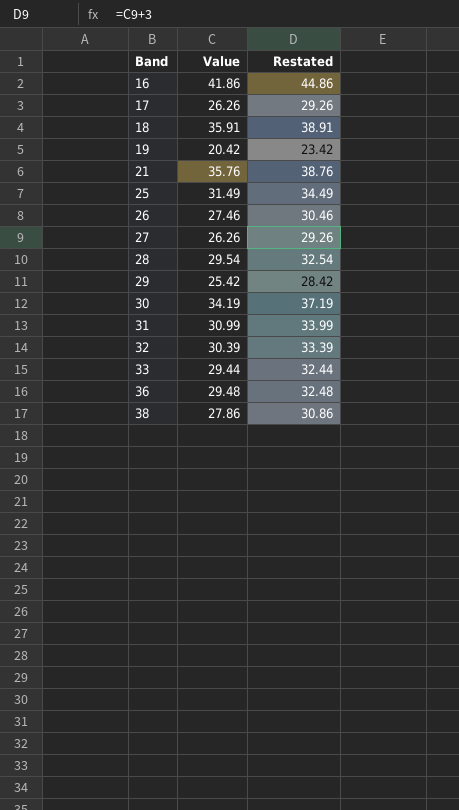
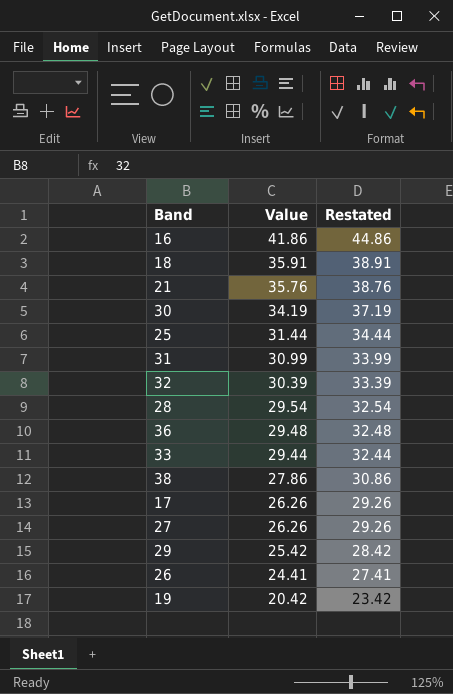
row order: Band ascending -> Value descending
25 | Value: 31.49 -> 31.44
25 | Restated: 34.49 -> 34.44
26 | Value: 27.46 -> 24.41
26 | Restated: 30.46 -> 27.41

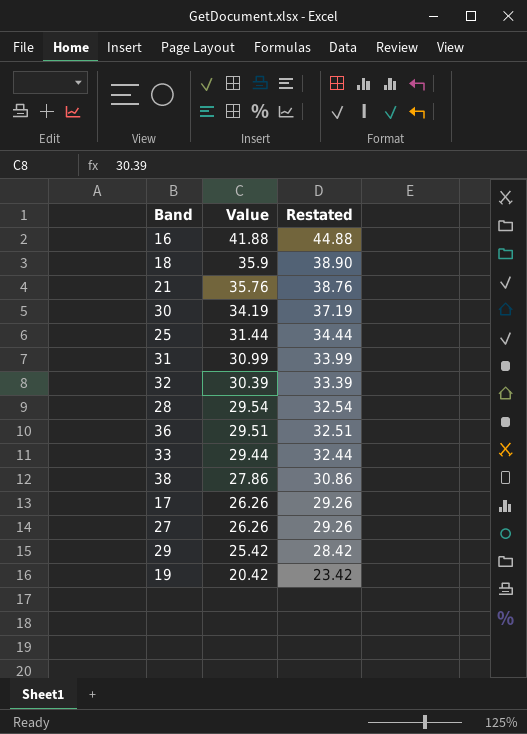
row 26: 24.41 | 27.41 -> none
16 | Value: 41.86 -> 41.88
16 | Restated: 44.86 -> 44.88
18 | Value: 35.91 -> 35.9
18 | Restated: 38.91 -> 38.90
36 | Value: 29.48 -> 29.51
36 | Restated: 32.48 -> 32.51

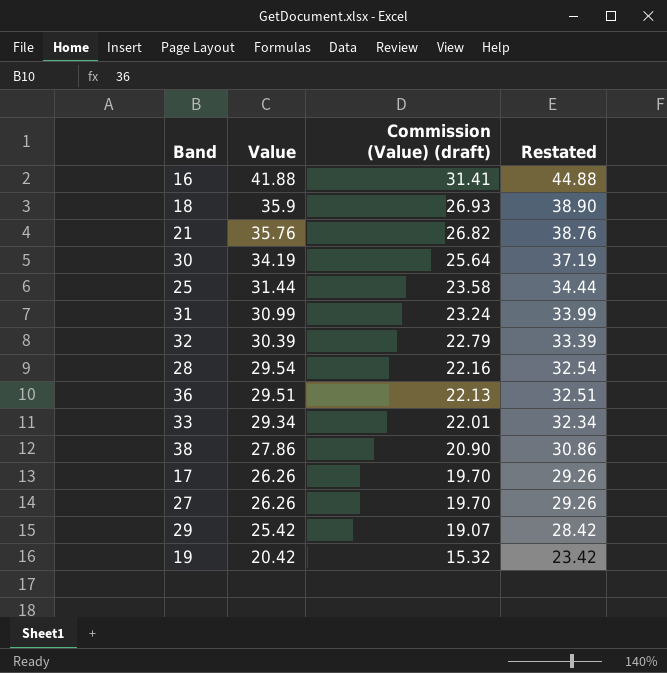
column Commission (Value) (draft) | formula: none -> [Value] * 0.75
33 | Value: 29.44 -> 29.34
33 | Restated: 32.44 -> 32.34

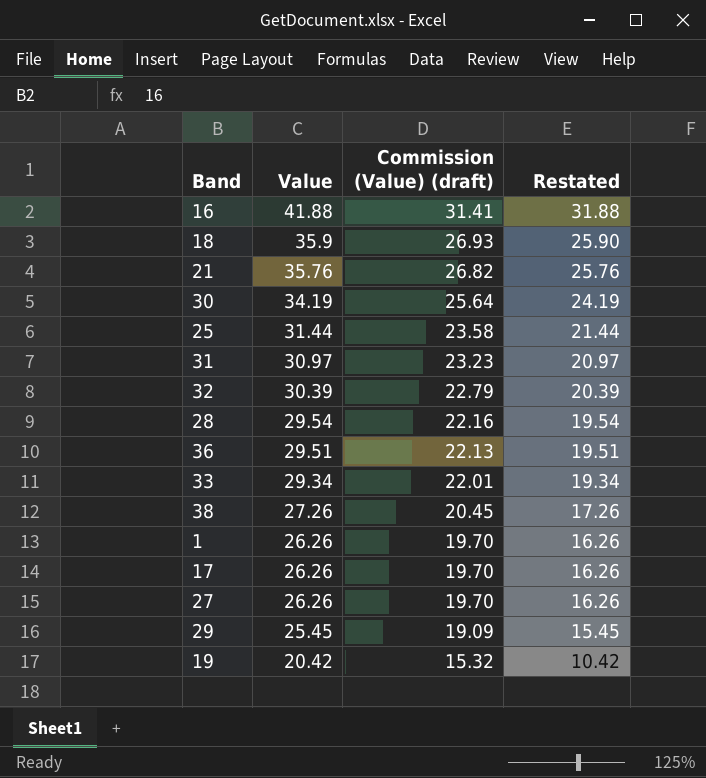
column Restated | formula: [Value] + 3 -> [Value] - 10
31 | Value: 30.99 -> 30.97
31 | Commission (Value) (draft): 23.24 -> 23.23
38 | Value: 27.86 -> 27.26
38 | Commission (Value) (draft): 20.90 -> 20.45
row 1: none -> 26.26 | 19.70 | 16.26
29 | Value: 25.42 -> 25.45
29 | Commission (Value) (draft): 19.07 -> 19.09

